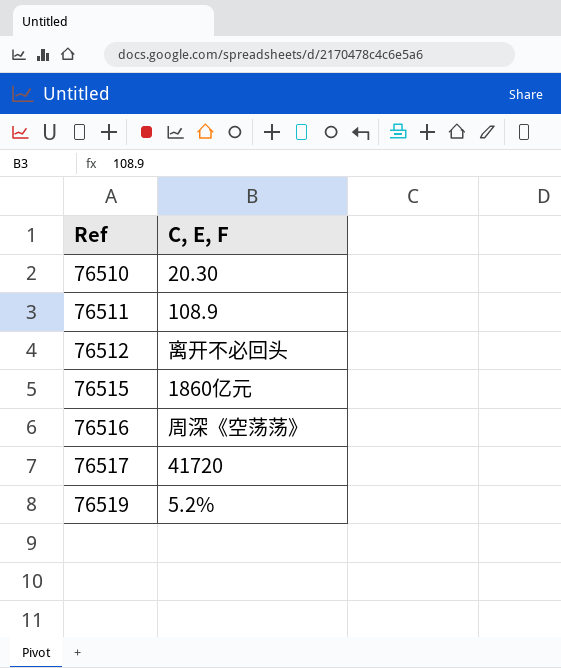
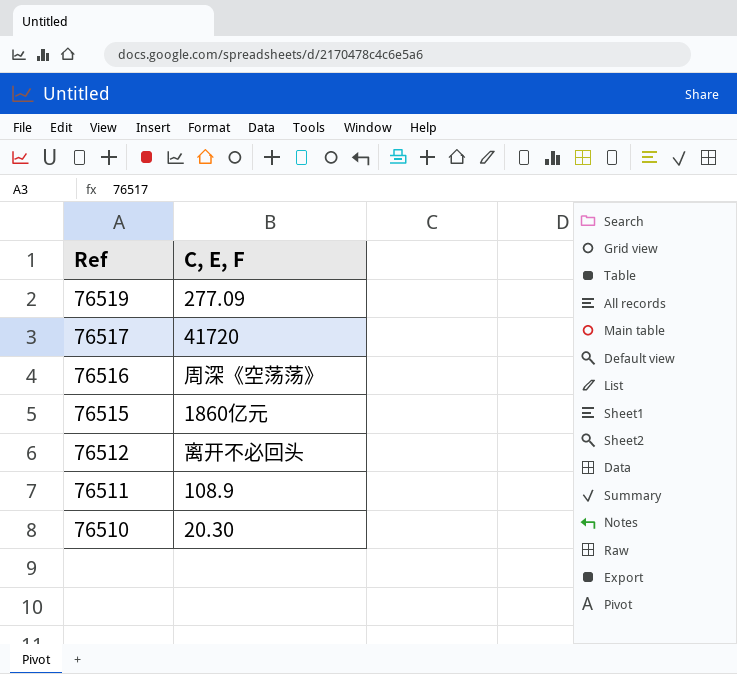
row order: Ref ascending -> Ref descending
76519 | C, E, F: 5.2% -> 277.09

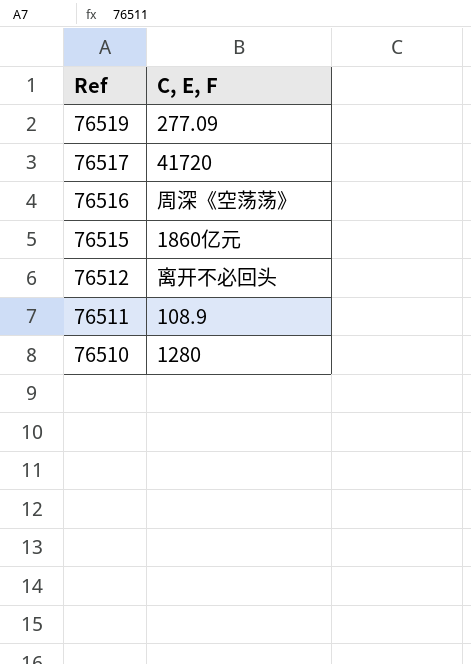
76510 | C, E, F: 20.30 -> 1280

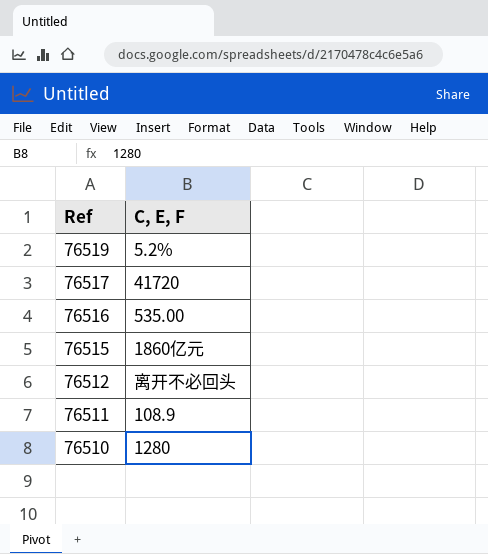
76519 | C, E, F: 277.09 -> 5.2%
76516 | C, E, F: 周深《空荡荡》 -> 535.00

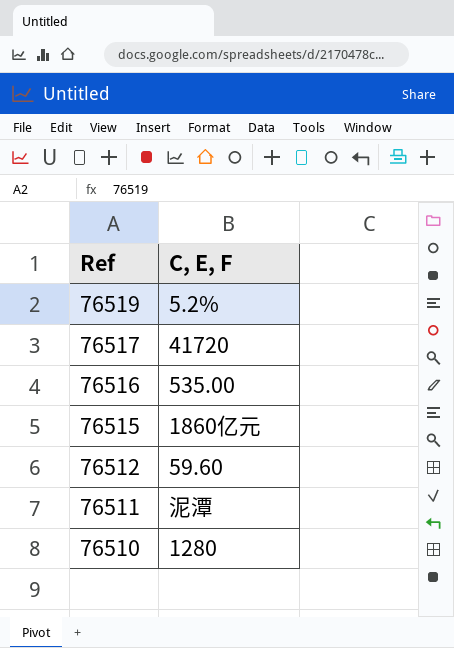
76512 | C, E, F: 离开不必回头 -> 59.60
76511 | C, E, F: 108.9 -> 泥潭

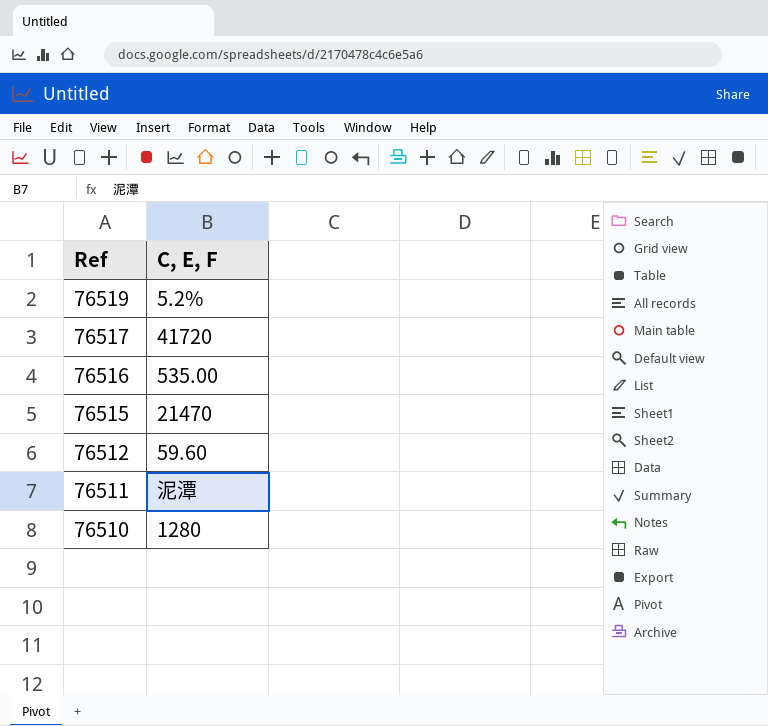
76515 | C, E, F: 1860亿元 -> 21470

